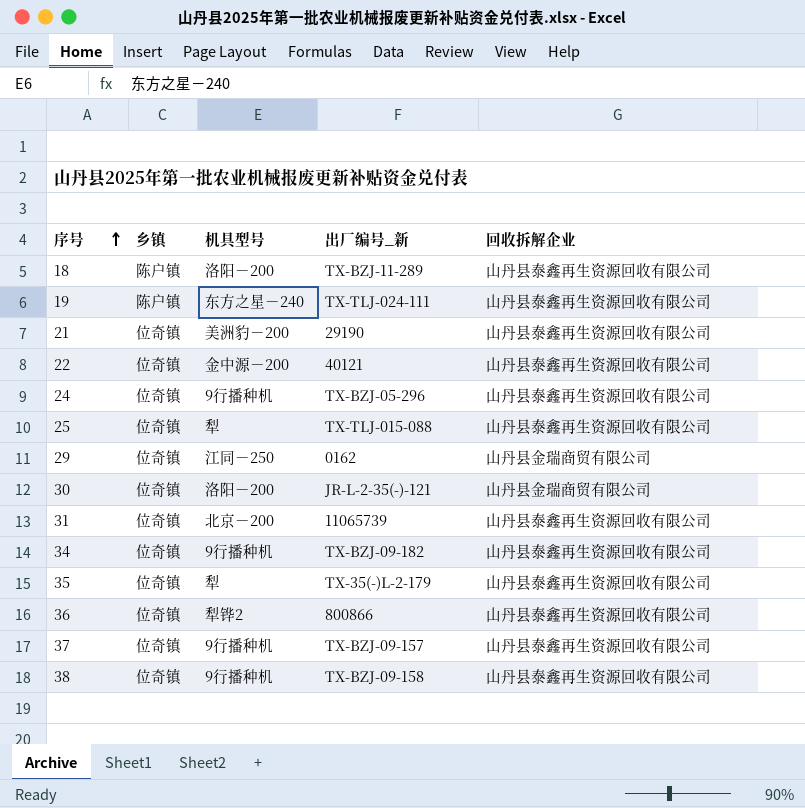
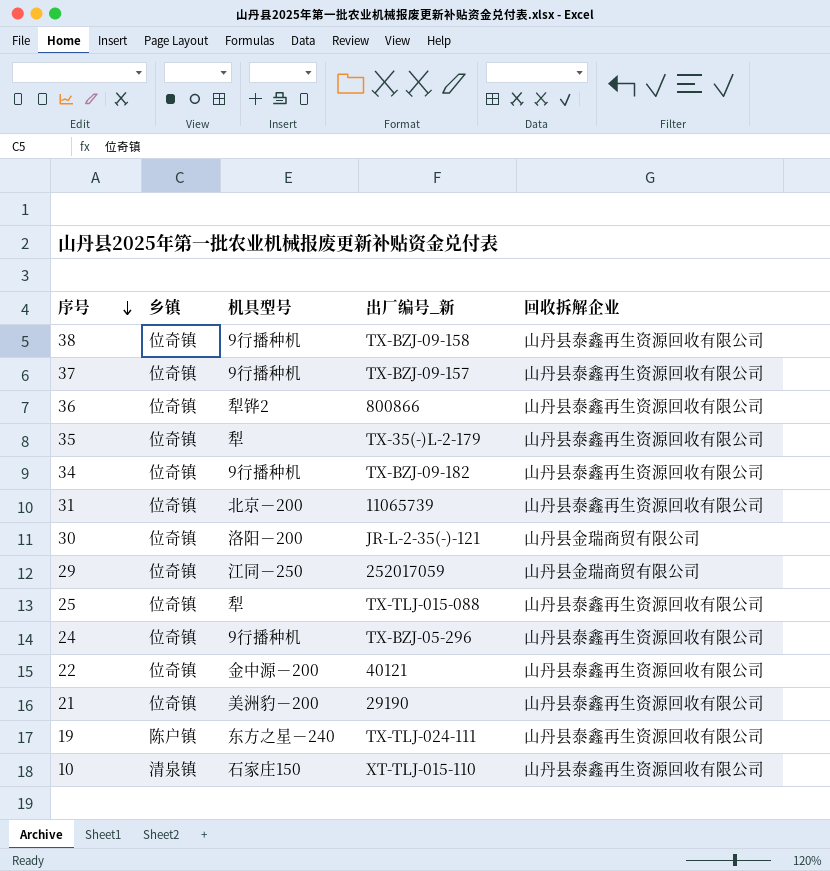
row order: 序号 ascending -> 序号 descending
row 18: 陈户镇 | 洛阳－200 | TX-BZJ-11-289 | 山丹县泰鑫再生资源回收有限公司 -> none
29 | 出厂编号_新: 0162 -> 252017059
row 10: none -> 清泉镇 | 石家庄150 | XT-TLJ-015-110 | 山丹县泰鑫再生资源回收有限公司

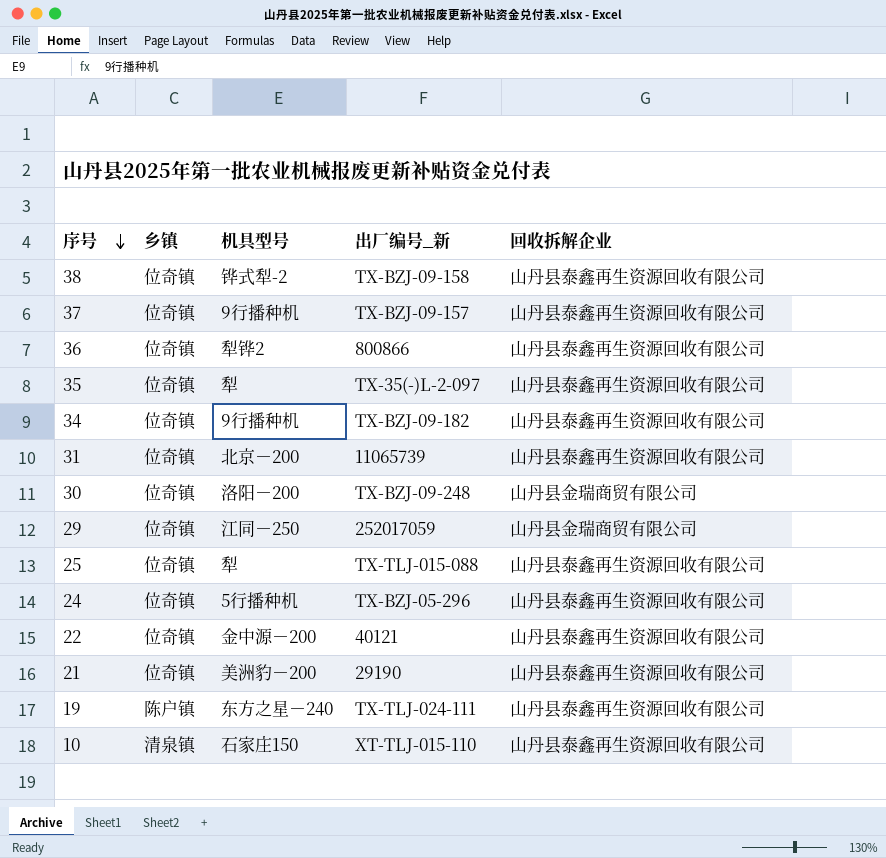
38 | 机具型号: 9行播种机 -> 铧式犁-2
35 | 出厂编号_新: TX-35(-)L-2-179 -> TX-35(-)L-2-097
30 | 出厂编号_新: JR-L-2-35(-)-121 -> TX-BZJ-09-248
24 | 机具型号: 9行播种机 -> 5行播种机

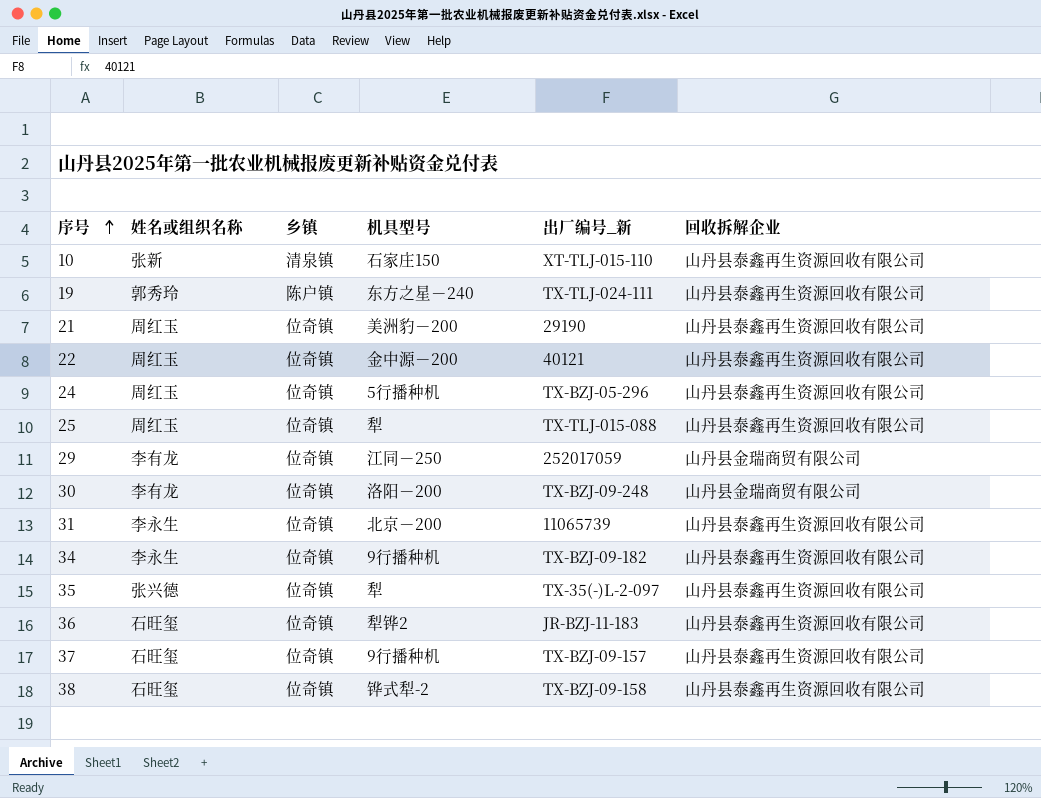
row order: 序号 descending -> 序号 ascending
column 姓名或组织名称 | position: none -> 2
36 | 出厂编号_新: 800866 -> JR-BZJ-11-183

